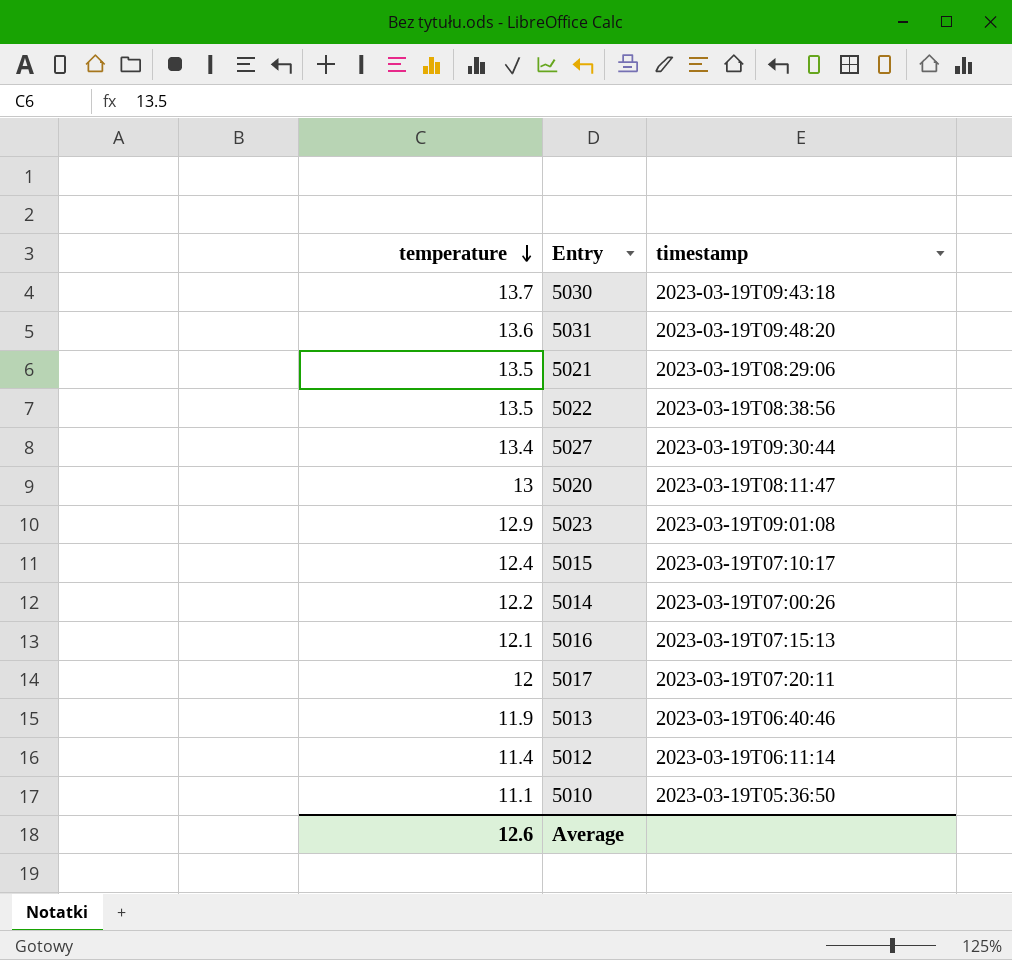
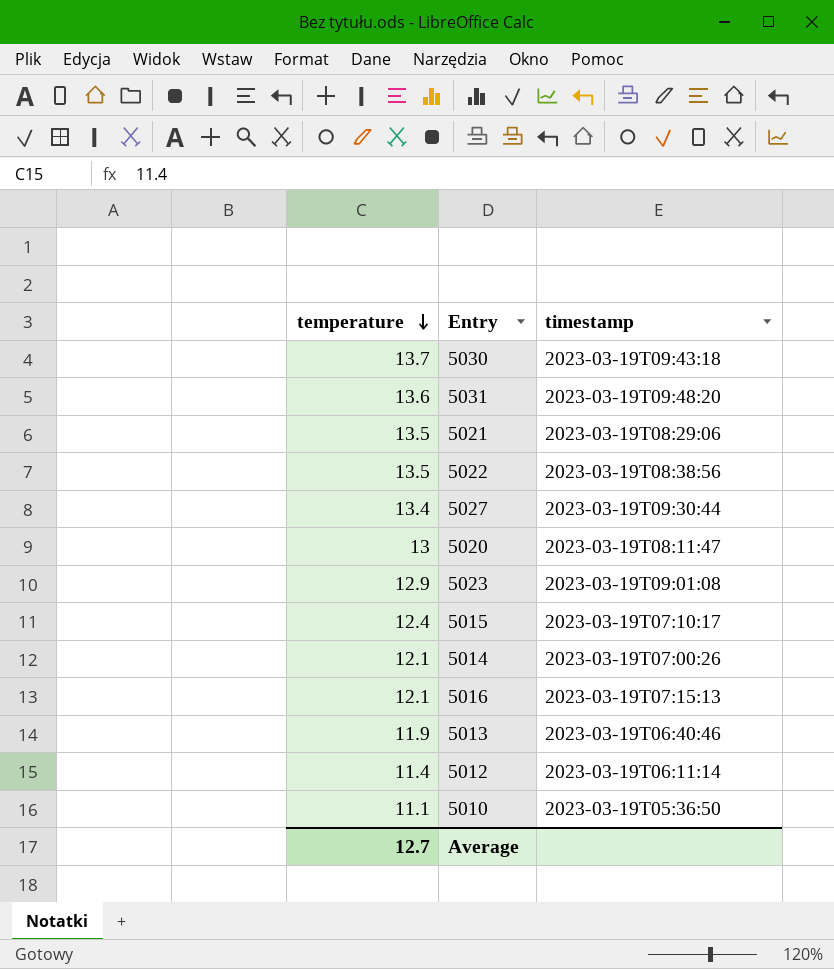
row 5017: 12 | 2023-03-19T07:20:11 -> none
5014 | temperature: 12.2 -> 12.1
Average | temperature: 12.6 -> 12.7

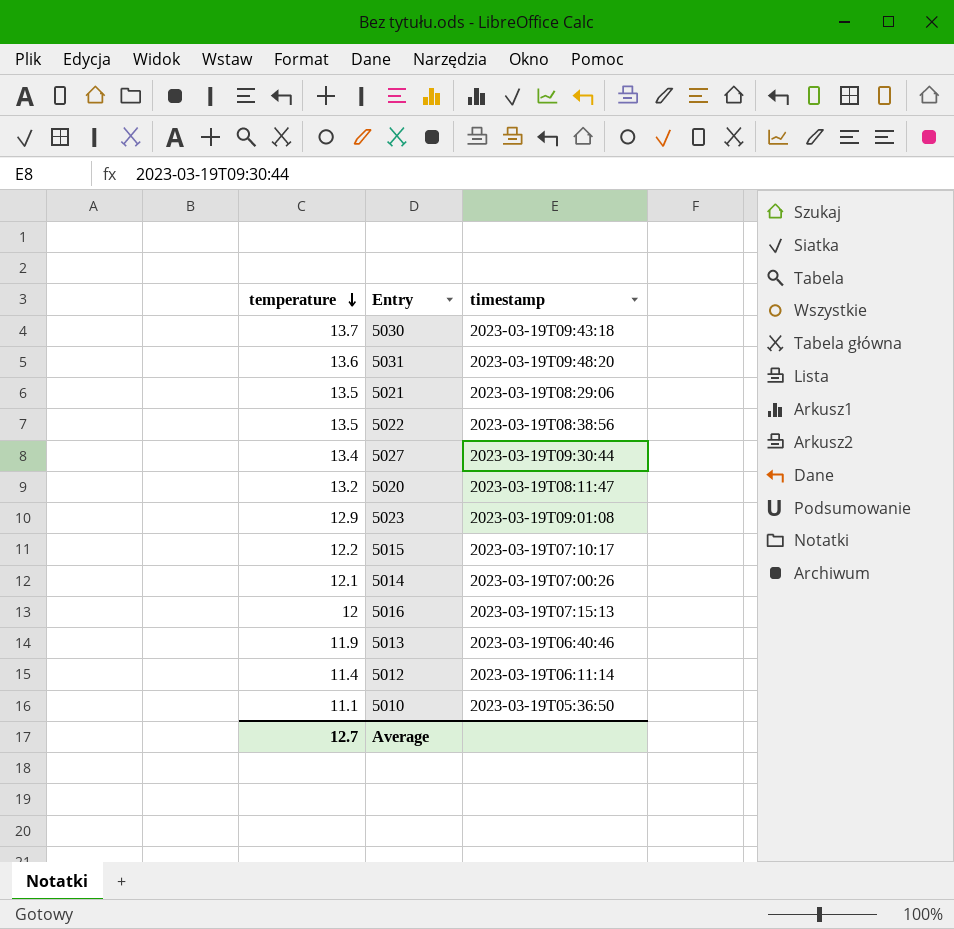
5020 | temperature: 13 -> 13.2
5015 | temperature: 12.4 -> 12.2
5016 | temperature: 12.1 -> 12

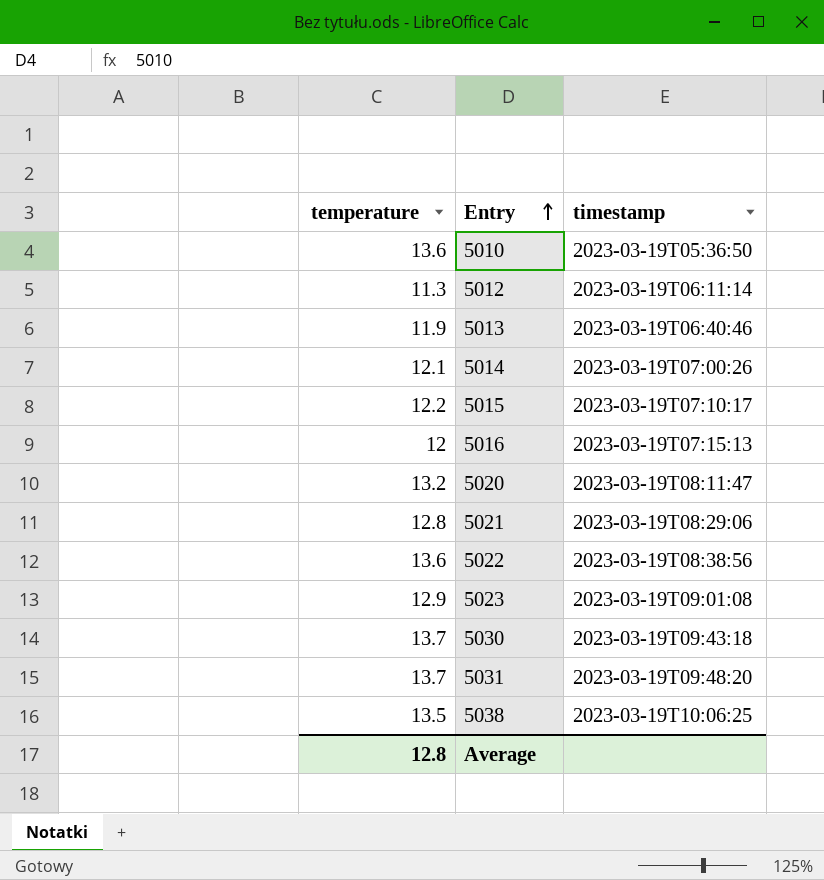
row order: temperature descending -> Entry ascending
row 5027: 13.4 | 2023-03-19T09:30:44 -> none
5010 | temperature: 11.1 -> 13.6
5012 | temperature: 11.4 -> 11.3
5021 | temperature: 13.5 -> 12.8
5022 | temperature: 13.5 -> 13.6
5031 | temperature: 13.6 -> 13.7
row 5038: none -> 13.5 | 2023-03-19T10:06:25
Average | temperature: 12.7 -> 12.8

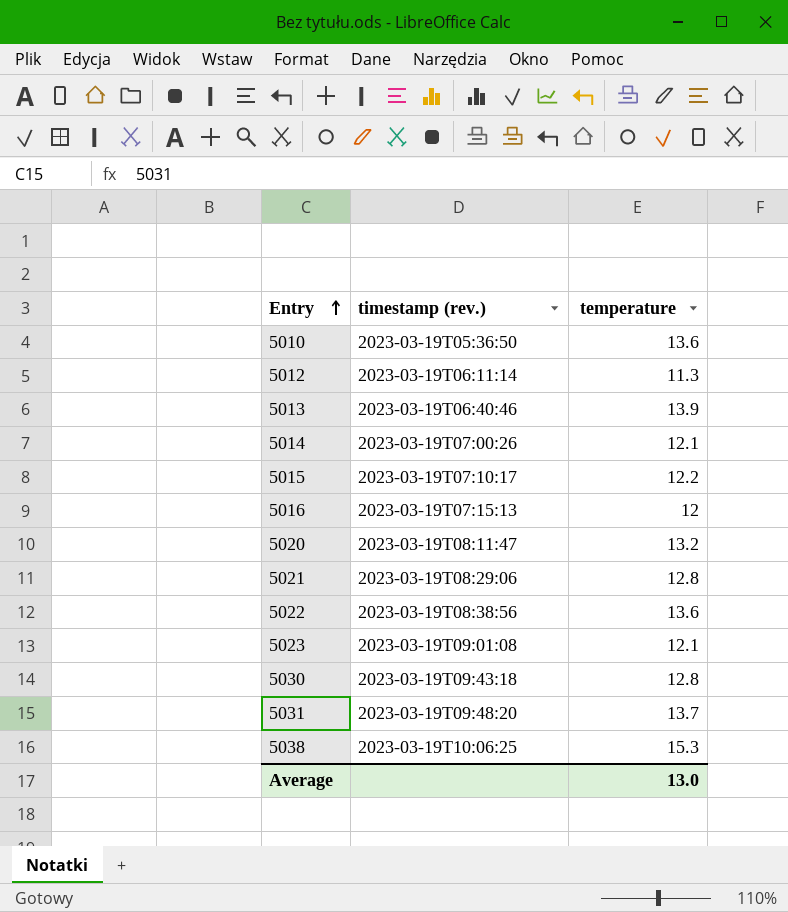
column name: timestamp -> timestamp (rev.)
column temperature | position: 1 -> 3
5013 | temperature: 11.9 -> 13.9
5023 | temperature: 12.9 -> 12.1
5030 | temperature: 13.7 -> 12.8
5038 | temperature: 13.5 -> 15.3
Average | temperature: 12.8 -> 13.0

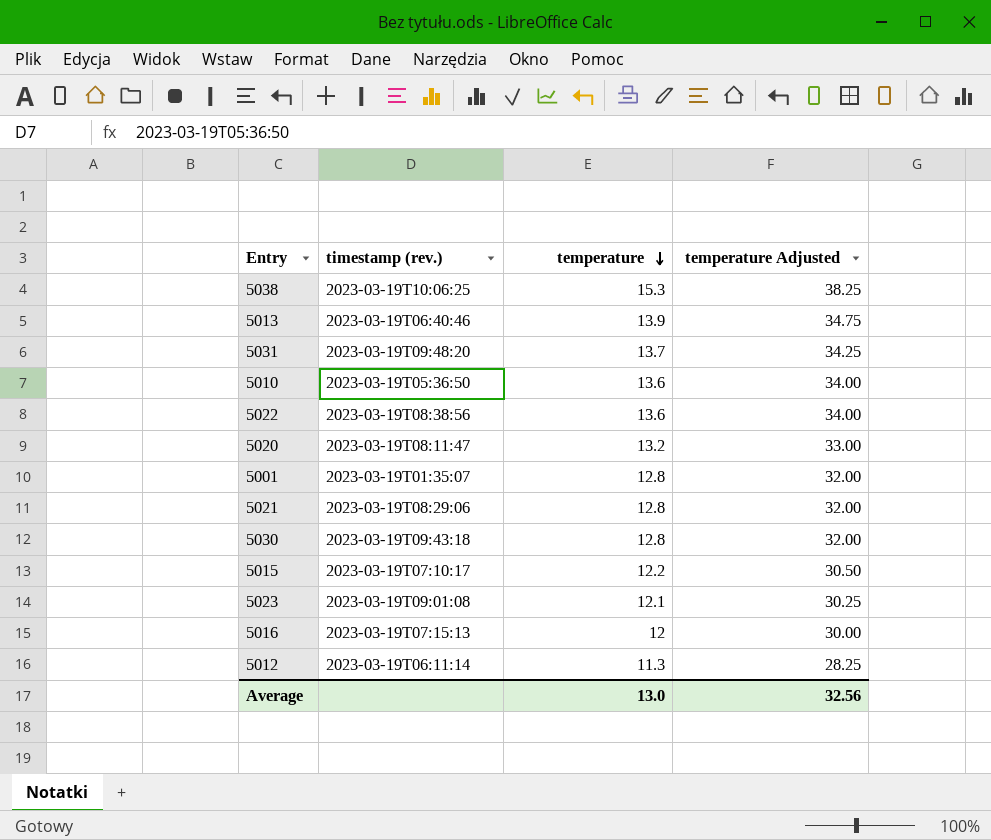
row order: Entry ascending -> temperature descending
column temperature Adjusted | formula: none -> [temperature] * 2.5
row 5014: 2023-03-19T07:00:26 | 12.1 -> none
row 5001: none -> 2023-03-19T01:35:07 | 12.8 | 32.00

